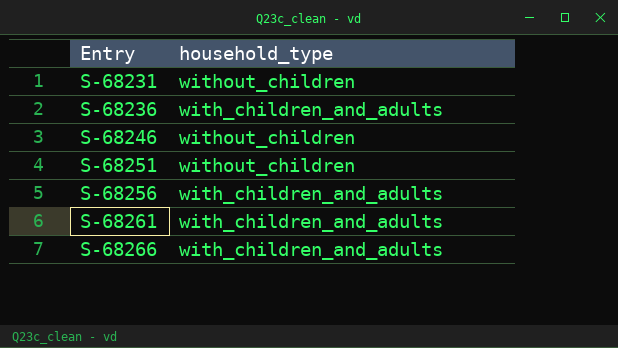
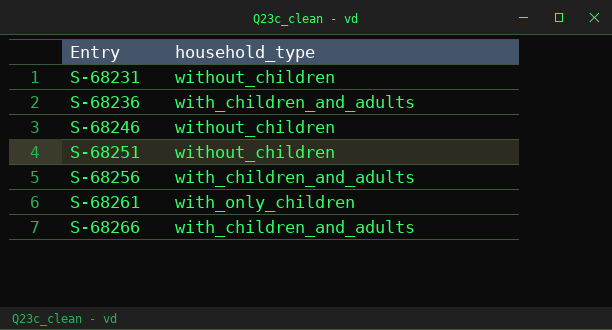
S-68261 | household_type: with_children_and_adults -> with_only_children

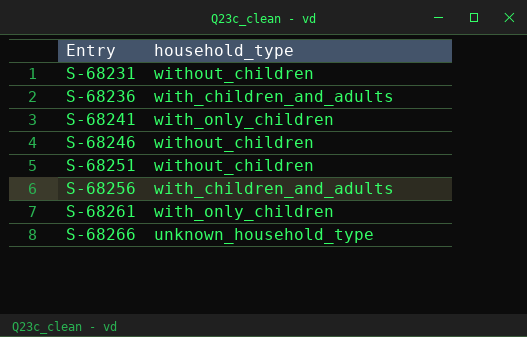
row S-68241: none -> with_only_children
S-68266 | household_type: with_children_and_adults -> unknown_household_type

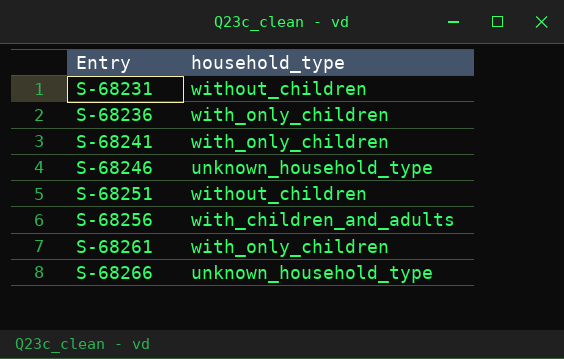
S-68236 | household_type: with_children_and_adults -> with_only_children
S-68246 | household_type: without_children -> unknown_household_type

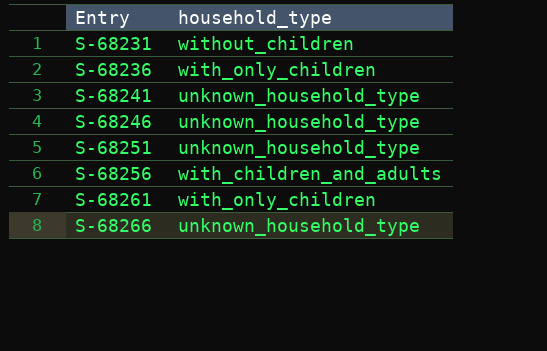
S-68241 | household_type: with_only_children -> unknown_household_type
S-68251 | household_type: without_children -> unknown_household_type

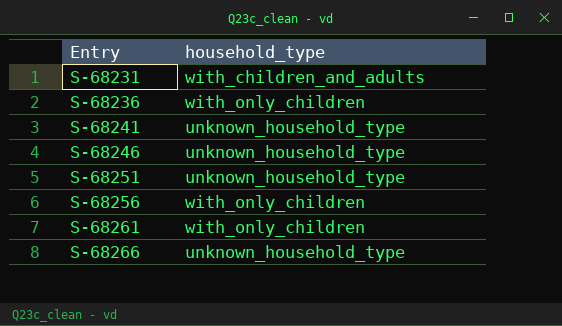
S-68231 | household_type: without_children -> with_children_and_adults
S-68256 | household_type: with_children_and_adults -> with_only_children

